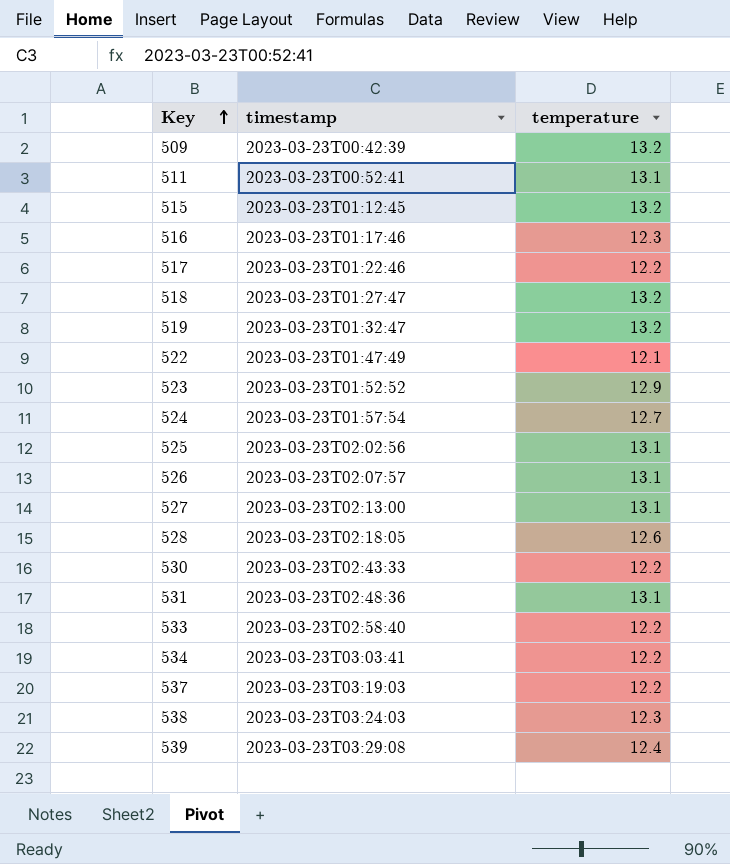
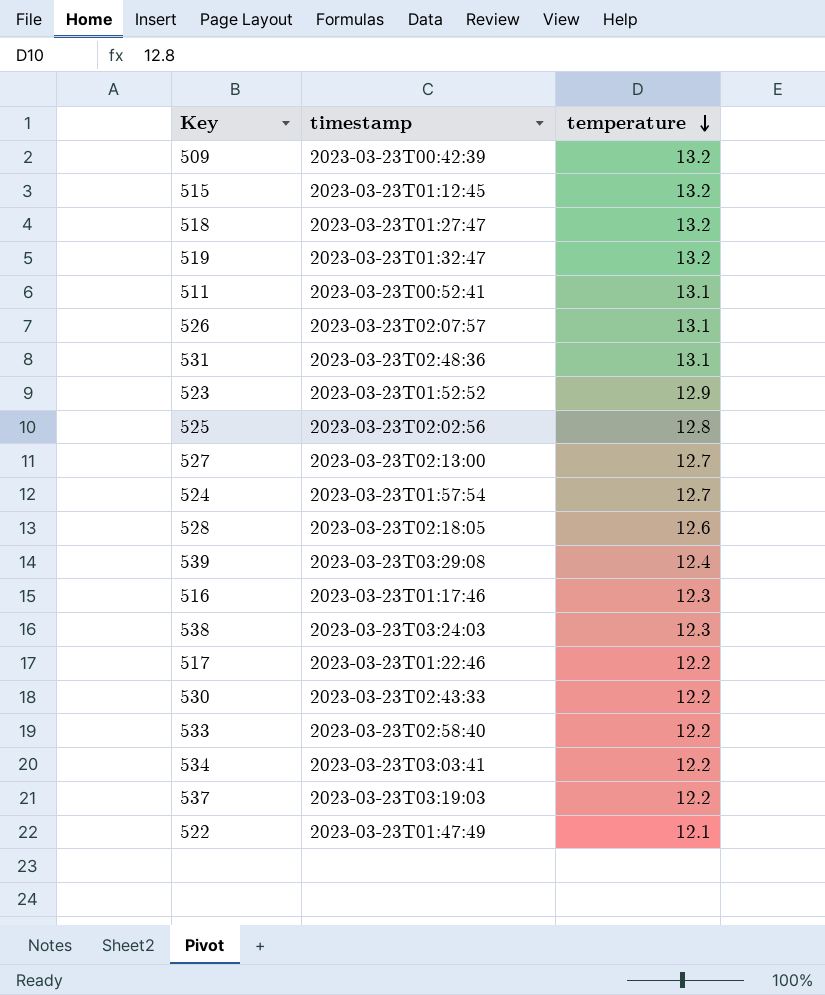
row order: Key ascending -> temperature descending
525 | temperature: 13.1 -> 12.8
527 | temperature: 13.1 -> 12.7

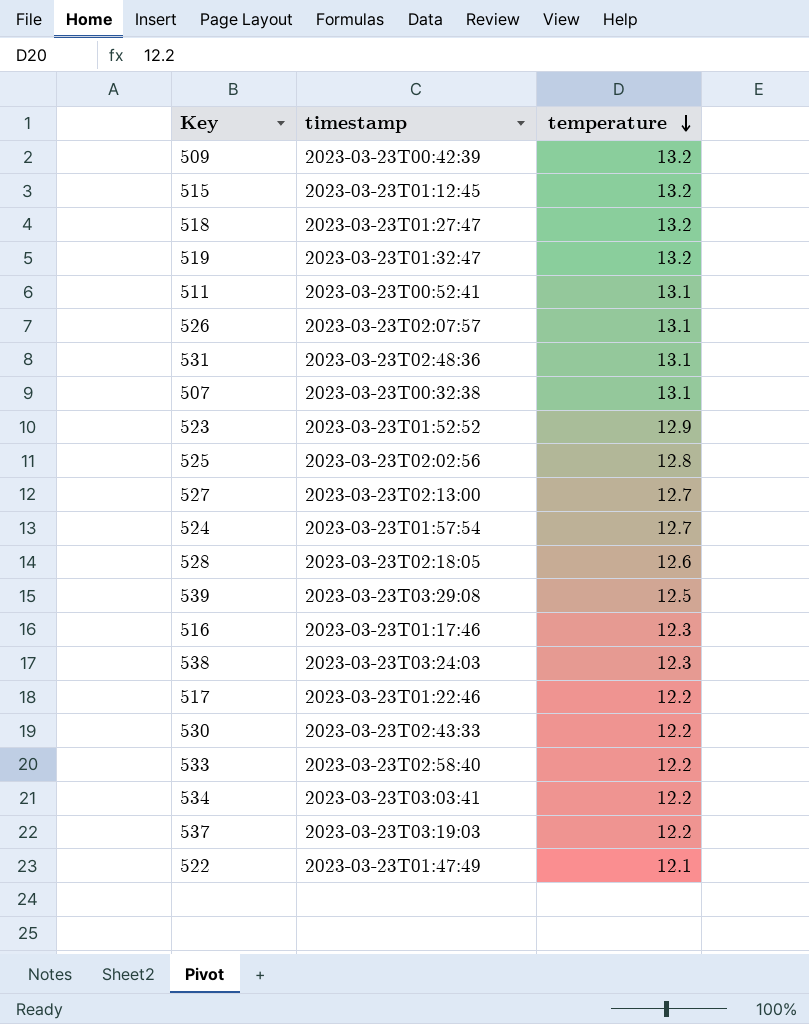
row 507: none -> 2023-03-23T00:32:38 | 13.1
539 | temperature: 12.4 -> 12.5

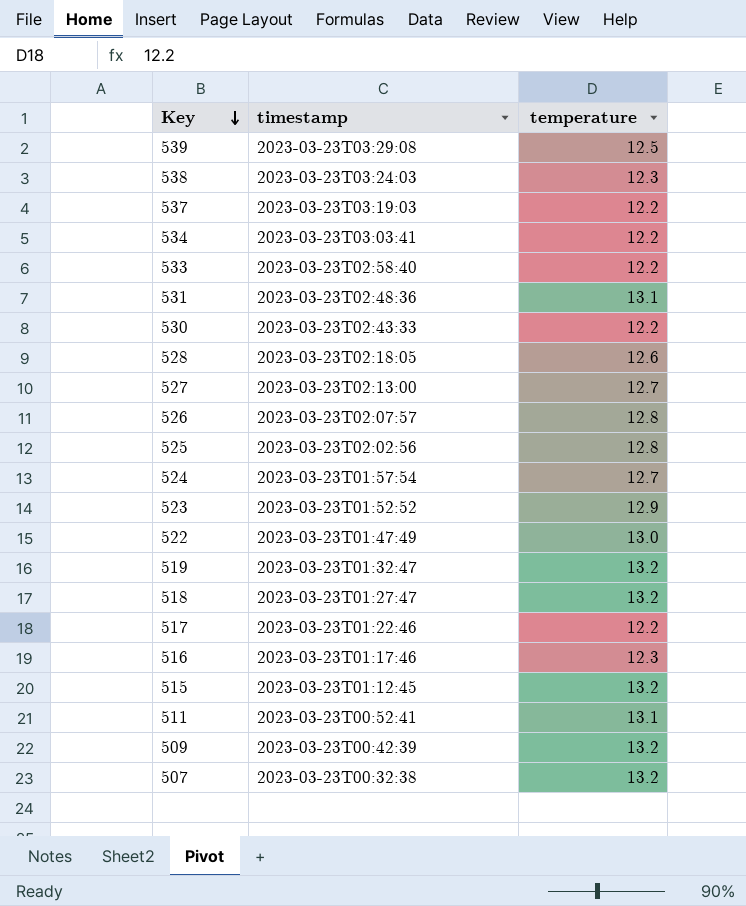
row order: temperature descending -> Key descending
526 | temperature: 13.1 -> 12.8
522 | temperature: 12.1 -> 13.0
507 | temperature: 13.1 -> 13.2

